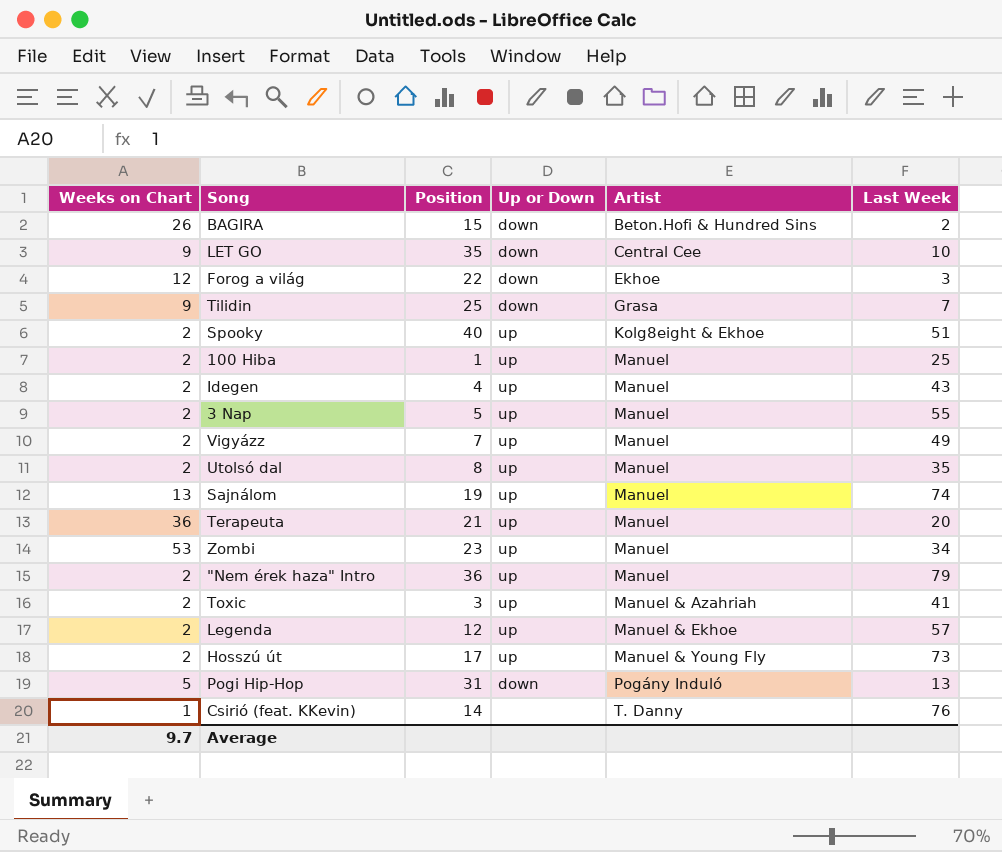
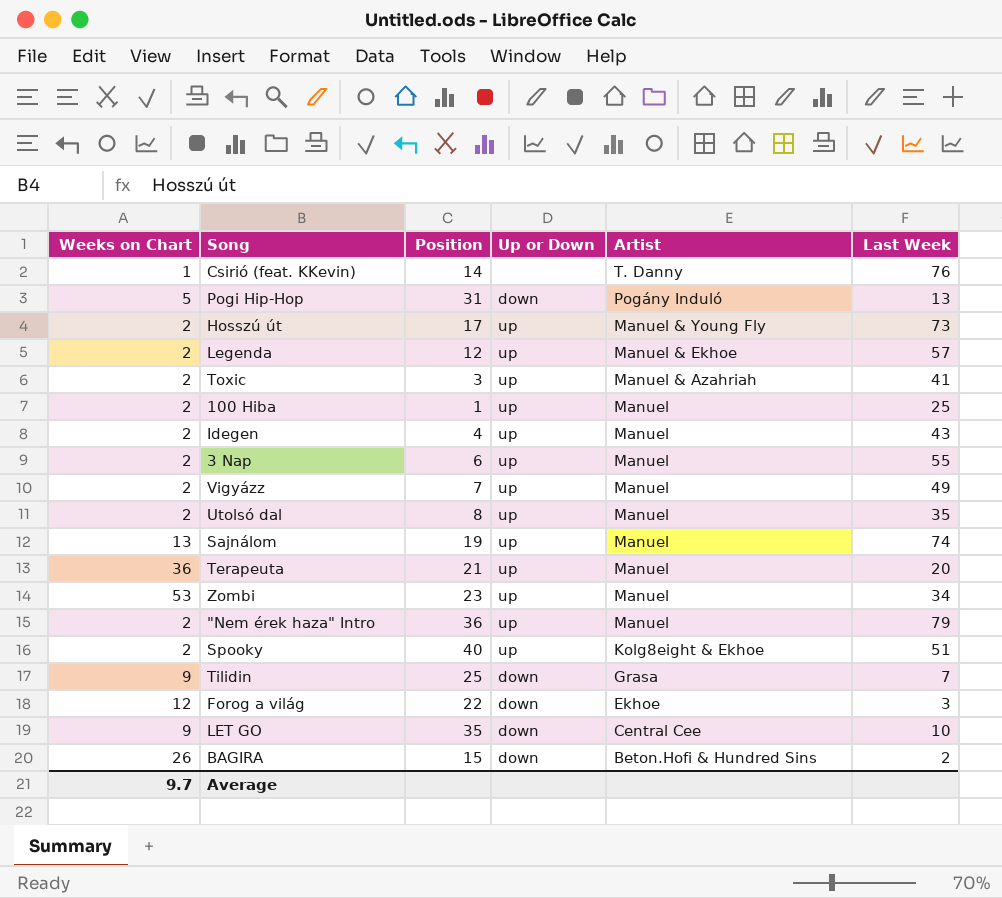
row order: Artist ascending -> Artist descending
3 Nap | Position: 5 -> 6

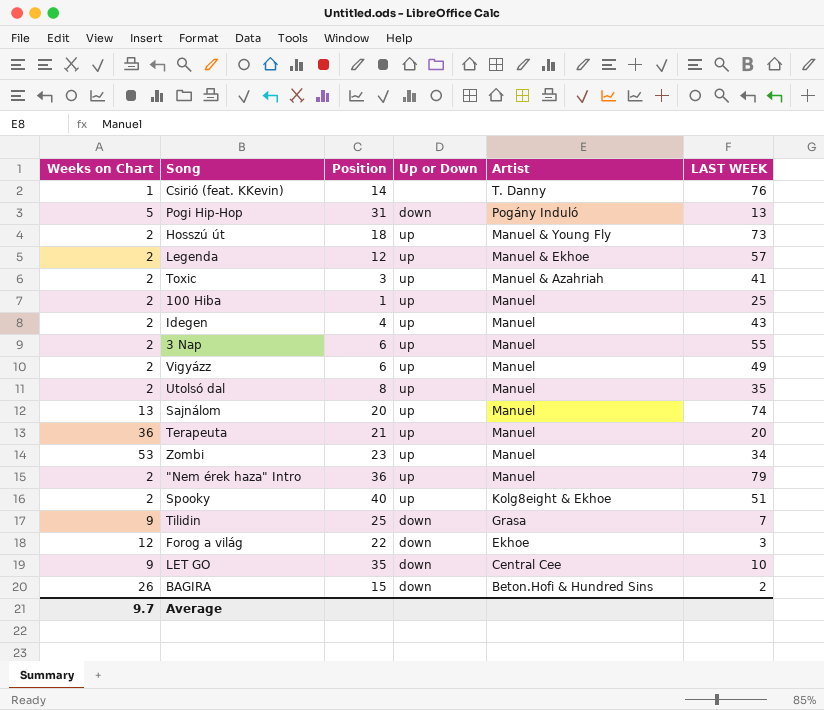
column name: Last Week -> LAST WEEK
Hosszú út | Position: 17 -> 18
Vigyázz | Position: 7 -> 6
Sajnálom | Position: 19 -> 20

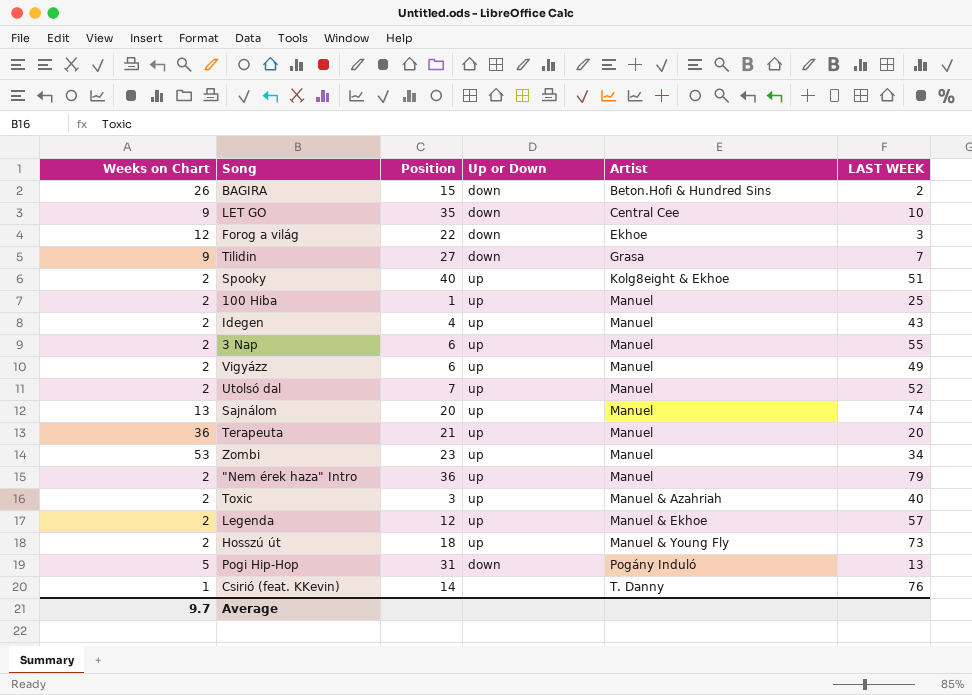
row order: Artist descending -> Artist ascending
Tilidin | Position: 25 -> 27
Utolsó dal | Position: 8 -> 7
Utolsó dal | LAST WEEK: 35 -> 52
Toxic | LAST WEEK: 41 -> 40

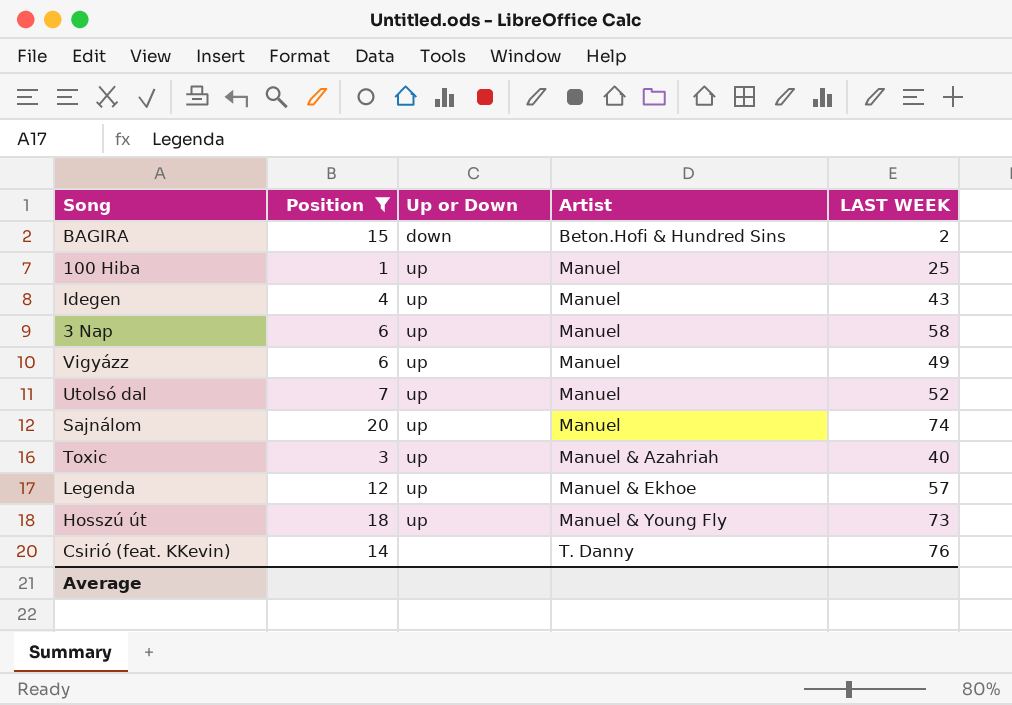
filter: none -> Position <= 20
column Weeks on Chart | position: 1 -> none
3 Nap | LAST WEEK: 55 -> 58

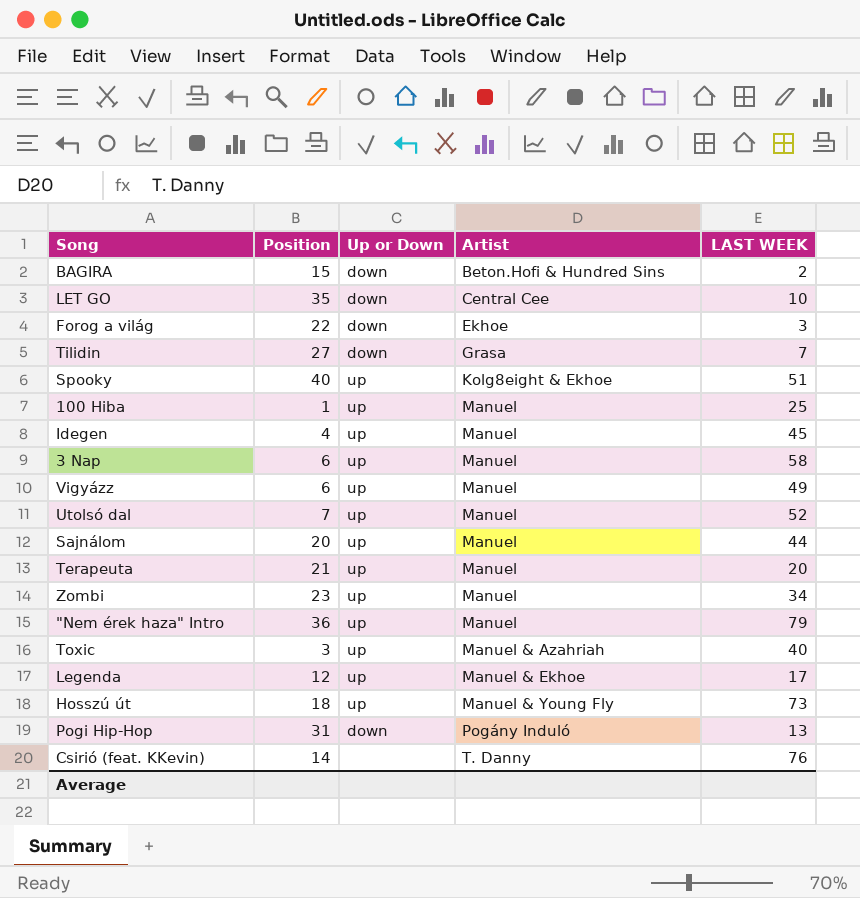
filter: Position <= 20 -> none
Idegen | LAST WEEK: 43 -> 45
Sajnálom | LAST WEEK: 74 -> 44
Legenda | LAST WEEK: 57 -> 17

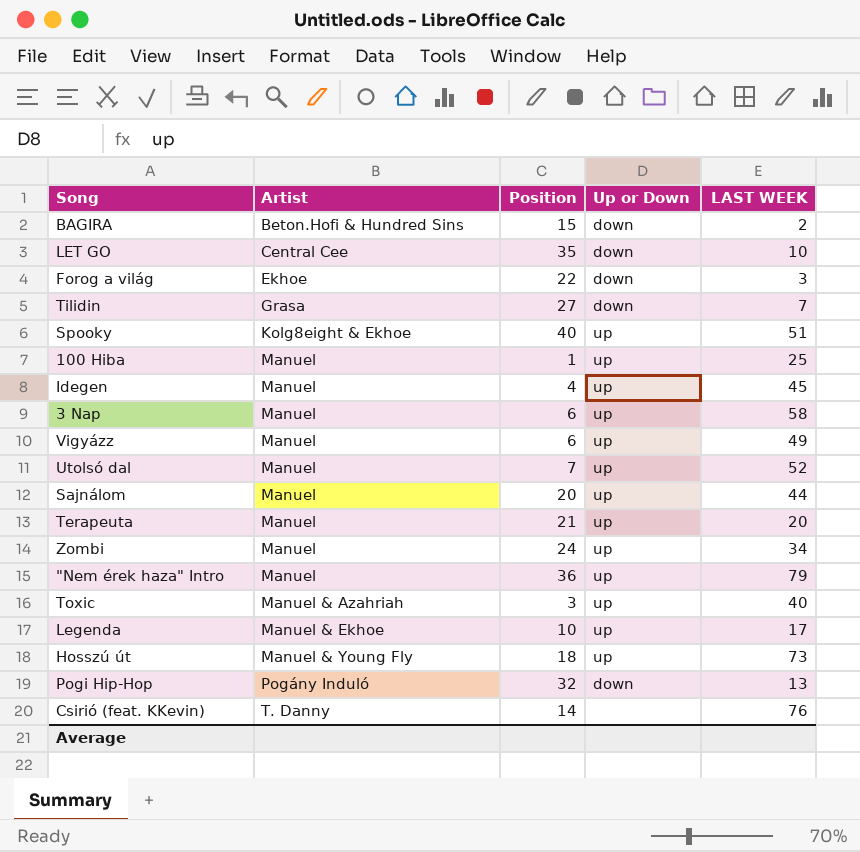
column Artist | position: 4 -> 2
Zombi | Position: 23 -> 24
Legenda | Position: 12 -> 10
Pogi Hip-Hop | Position: 31 -> 32

